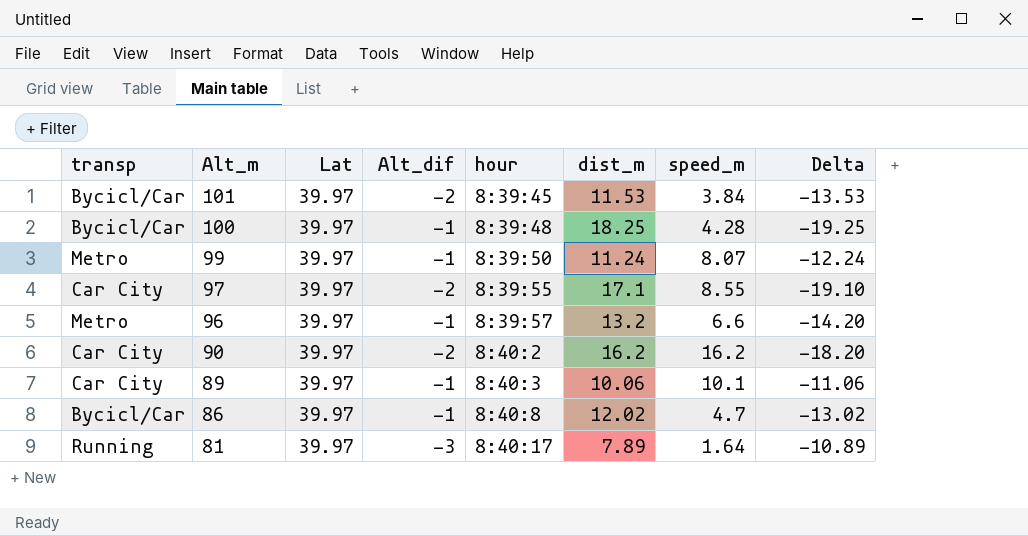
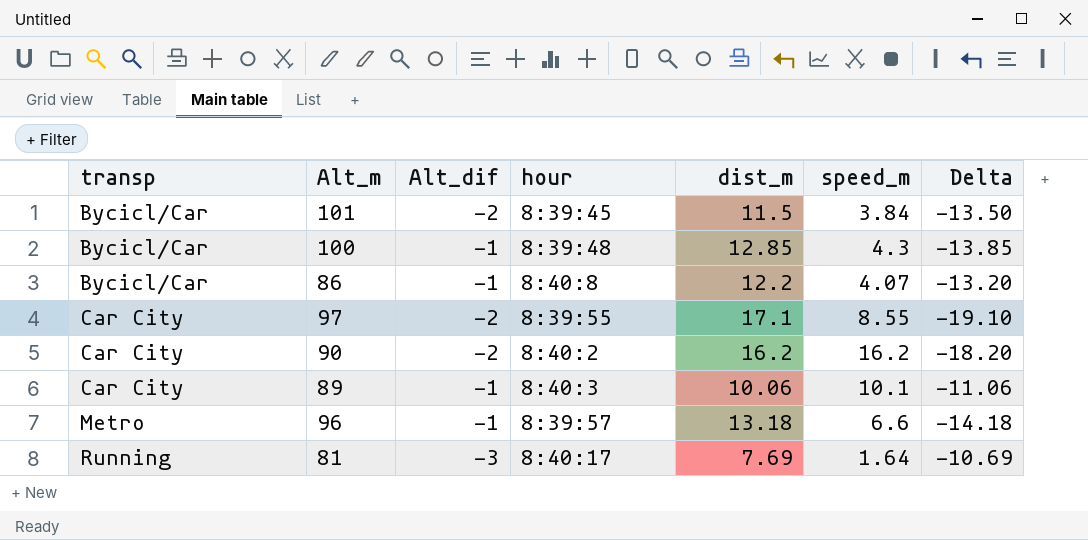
row order: Alt_m descending -> transp ascending
column Lat | position: 3 -> none
row 99: Metro | 39.97 | -1 | 8:39:50 | 11.24 | 8.07 | -12.24 -> none
101 | dist_m: 11.53 -> 11.5
101 | Delta: -13.53 -> -13.50
100 | dist_m: 18.25 -> 12.85
100 | speed_m: 4.28 -> 4.3
100 | Delta: -19.25 -> -13.85
86 | dist_m: 12.02 -> 12.2
86 | speed_m: 4.7 -> 4.07
86 | Delta: -13.02 -> -13.20
96 | dist_m: 13.2 -> 13.18
96 | Delta: -14.20 -> -14.18
81 | dist_m: 7.89 -> 7.69
81 | Delta: -10.89 -> -10.69

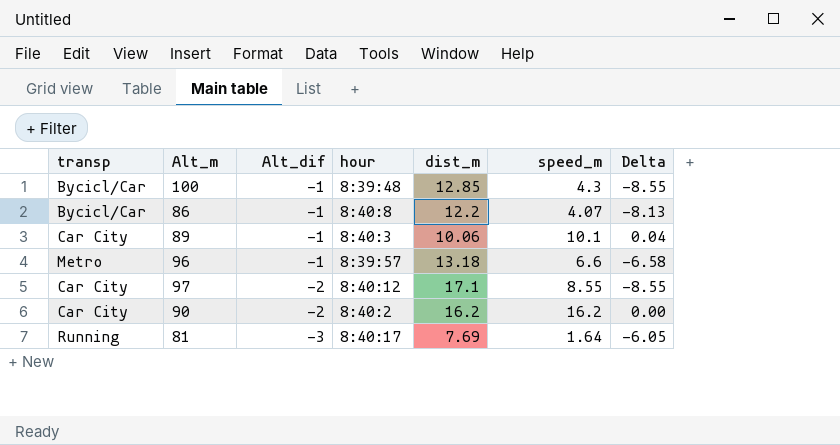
row order: transp ascending -> Alt_dif descending
column Delta | formula: [Alt_dif] - [dist_m] -> [speed_m] - [dist_m]
row 101: Bycicl/Car | -2 | 8:39:45 | 11.5 | 3.84 | -13.50 -> none
97 | hour: 8:39:55 -> 8:40:12

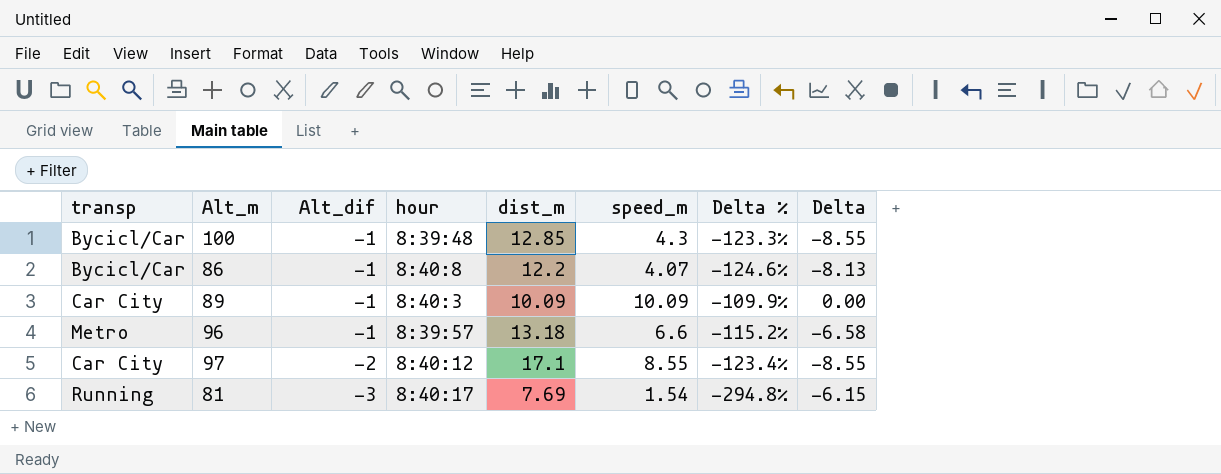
column Delta % | formula: none -> ([Alt_dif] - [speed_m]) / [speed_m]
row 90: Car City | -2 | 8:40:2 | 16.2 | 16.2 | 0.00 -> none
89 | dist_m: 10.06 -> 10.09
89 | speed_m: 10.1 -> 10.09
89 | Delta: 0.04 -> 0.00
81 | speed_m: 1.64 -> 1.54
81 | Delta: -6.05 -> -6.15

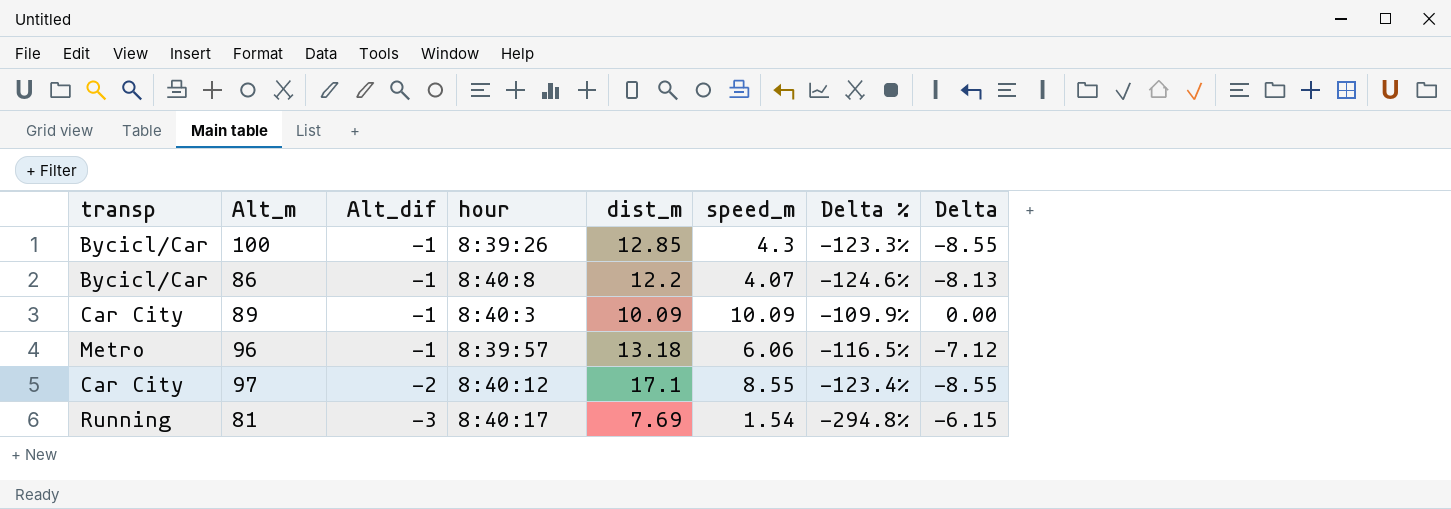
100 | hour: 8:39:48 -> 8:39:26
96 | speed_m: 6.6 -> 6.06
96 | Delta %: -115.2% -> -116.5%
96 | Delta: -6.58 -> -7.12

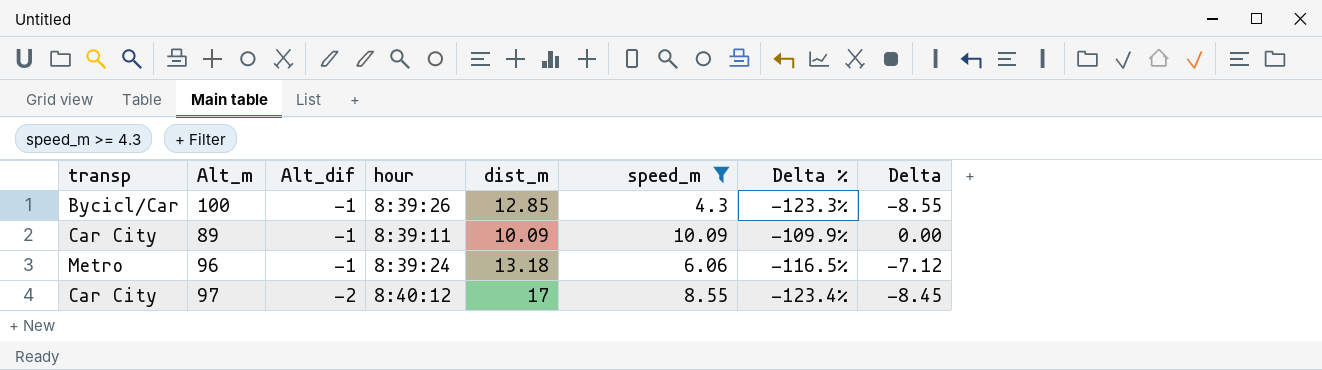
filter: none -> speed_m >= 4.3
89 | hour: 8:40:3 -> 8:39:11
96 | hour: 8:39:57 -> 8:39:24
97 | dist_m: 17.1 -> 17
97 | Delta: -8.55 -> -8.45

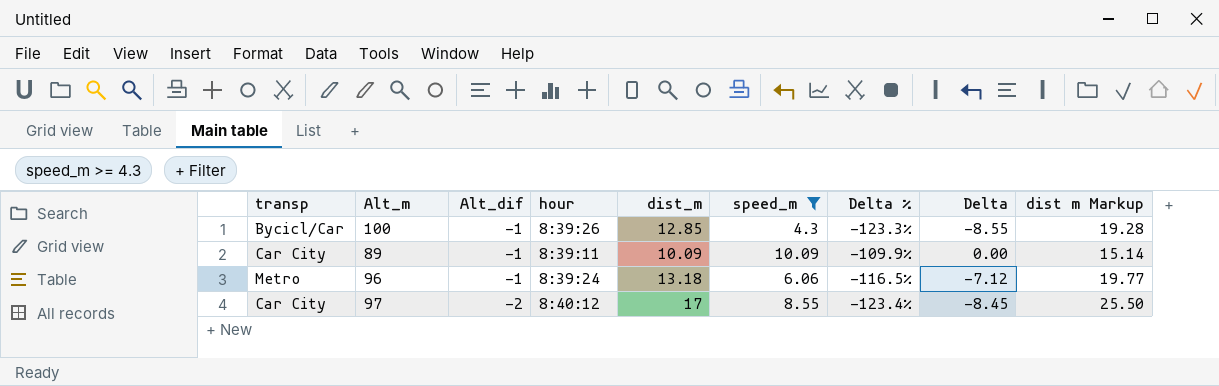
column dist m Markup | formula: none -> [dist_m] * 1.5

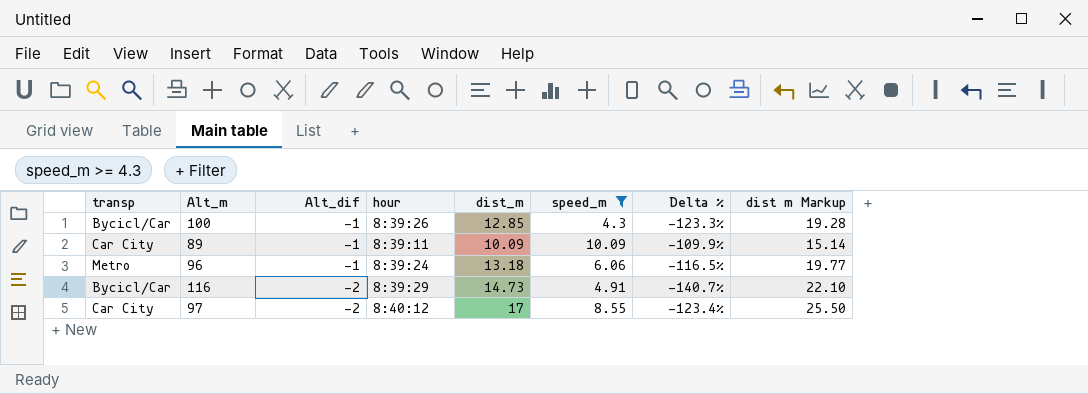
column Delta | formula: [speed_m] - [dist_m] -> none
row 116: none -> Bycicl/Car | -2 | 8:39:29 | 14.73 | 4.91 | -140.7% | 22.10

